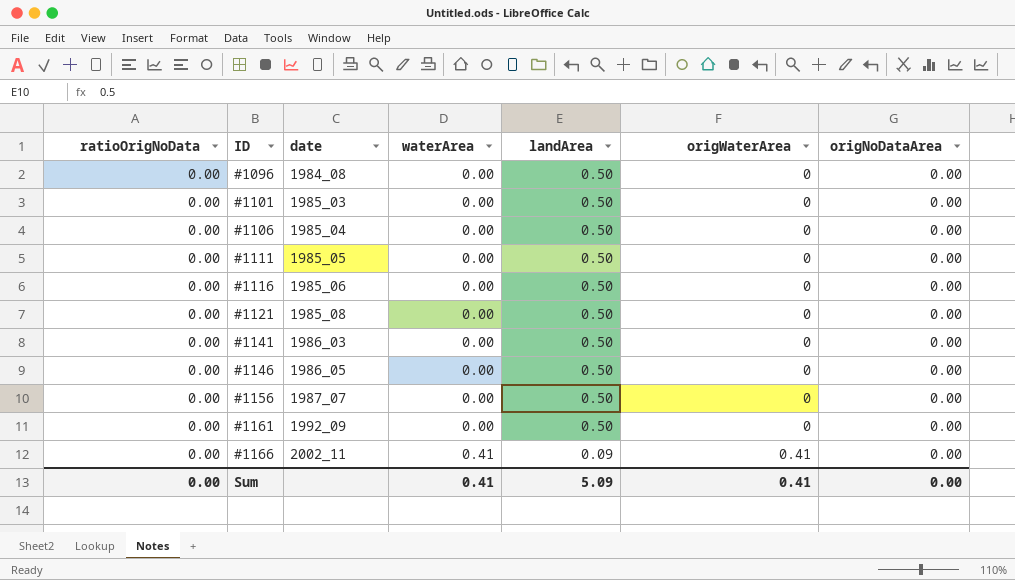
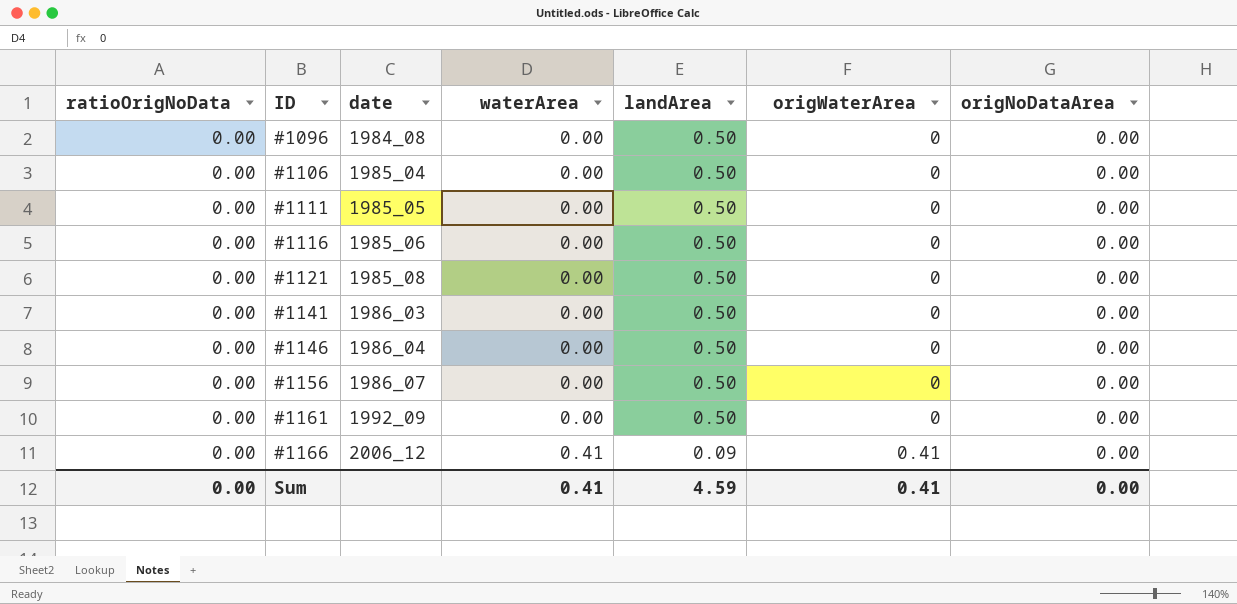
row #1101: 0.00 | 1985_03 | 0.00 | 0.50 | 0 | 0.00 -> none
#1146 | date: 1986_05 -> 1986_04
#1156 | date: 1987_07 -> 1986_07
#1166 | date: 2002_11 -> 2006_12
Sum | landArea: 5.09 -> 4.59

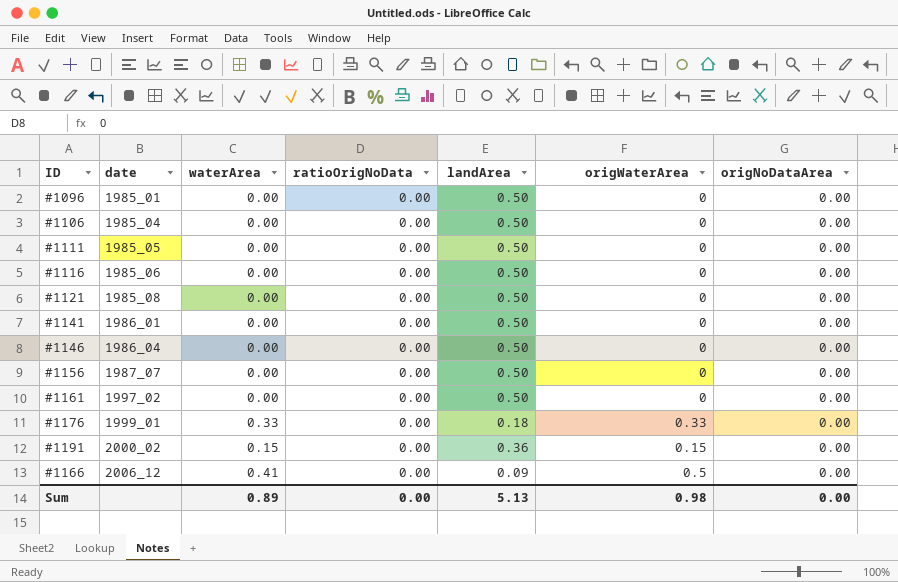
column ratioOrigNoData | position: 1 -> 4
#1096 | date: 1984_08 -> 1985_01
#1141 | date: 1986_03 -> 1986_01
#1156 | date: 1986_07 -> 1987_07
#1161 | date: 1992_09 -> 1997_02
row #1176: none -> 1999_01 | 0.33 | 0.00 | 0.18 | 0.33 | 0.00
row #1191: none -> 2000_02 | 0.15 | 0.00 | 0.36 | 0.15 | 0.00
#1166 | origWaterArea: 0.41 -> 0.5
Sum | waterArea: 0.41 -> 0.89
Sum | landArea: 4.59 -> 5.13
Sum | origWaterArea: 0.41 -> 0.98

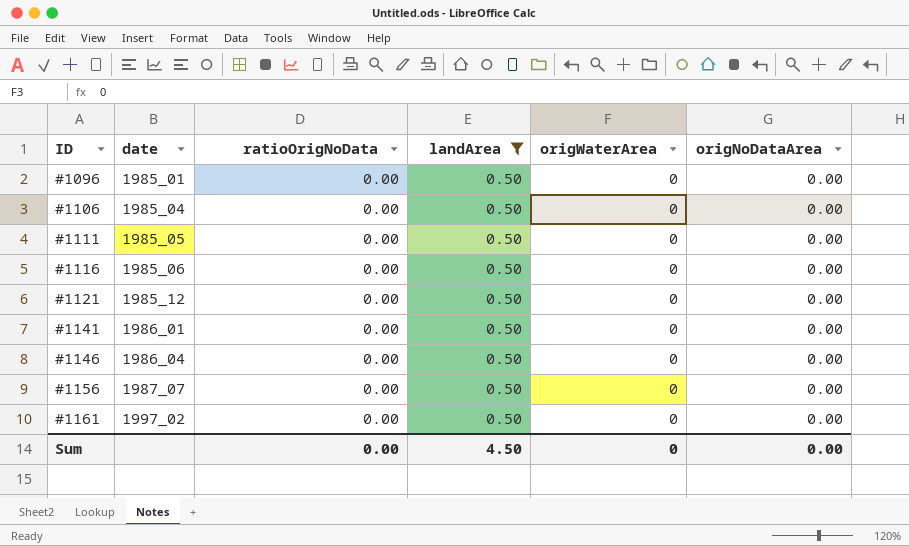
filter: none -> landArea = 0.50
column waterArea | position: 3 -> none
#1121 | date: 1985_08 -> 1985_12
Sum | landArea: 5.13 -> 4.50
Sum | origWaterArea: 0.98 -> 0

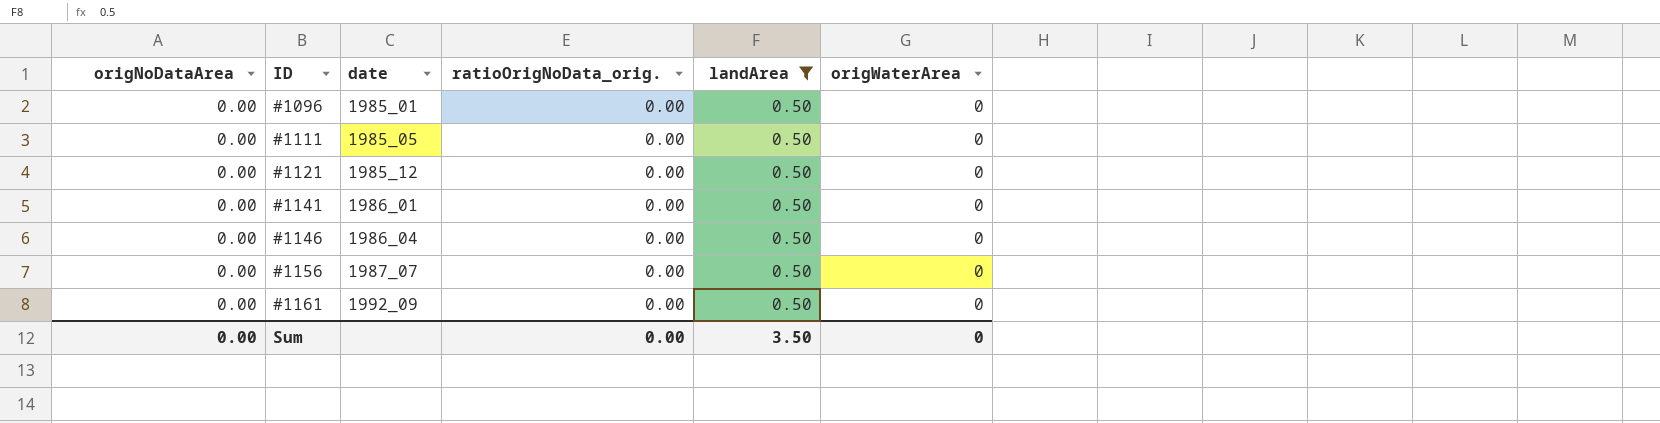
column origNoDataArea | position: 6 -> 1
column name: ratioOrigNoData -> ratioOrigNoData_orig.
row #1106: 1985_04 | 0.00 | 0.50 | 0 | 0.00 -> none
row #1116: 1985_06 | 0.00 | 0.50 | 0 | 0.00 -> none
#1161 | date: 1997_02 -> 1992_09
Sum | landArea: 4.50 -> 3.50

